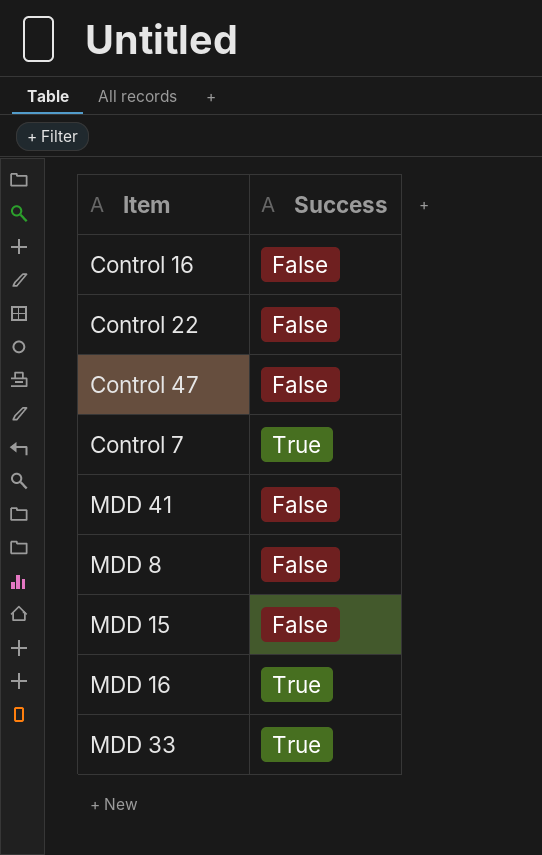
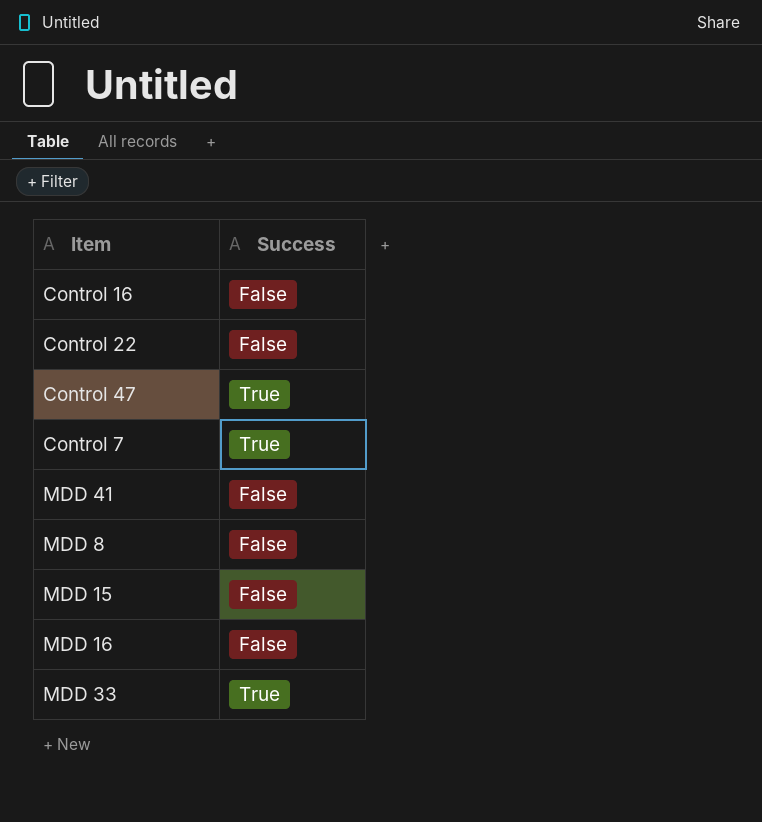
Control 47 | Success: False -> True
MDD 16 | Success: True -> False

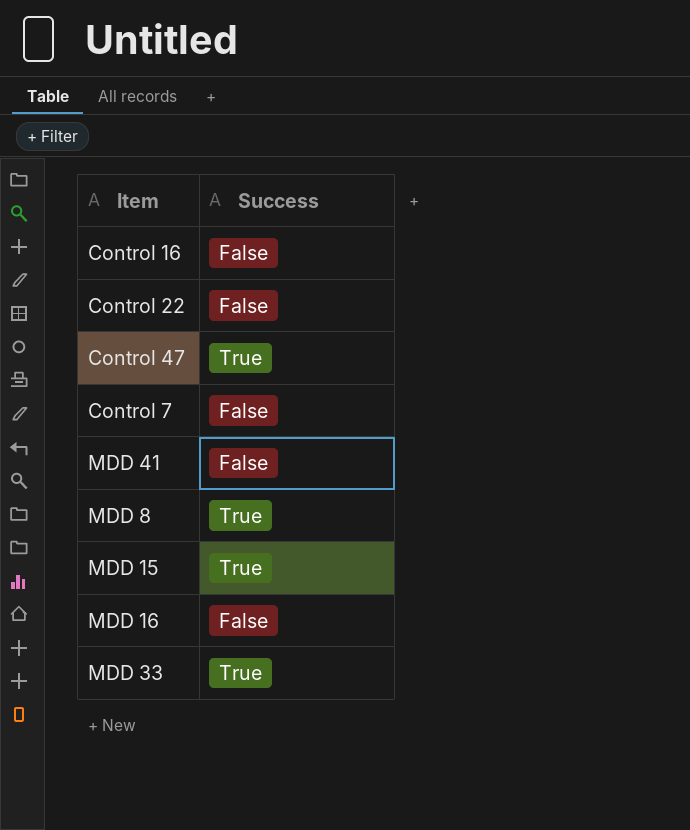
Control 7 | Success: True -> False
MDD 8 | Success: False -> True
MDD 15 | Success: False -> True

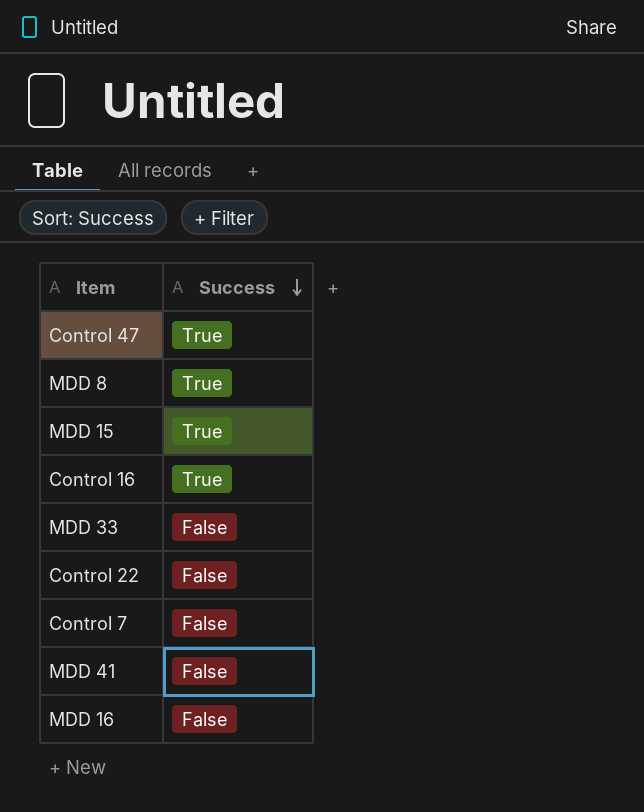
row order: none -> Success descending
Control 16 | Success: False -> True
MDD 33 | Success: True -> False

